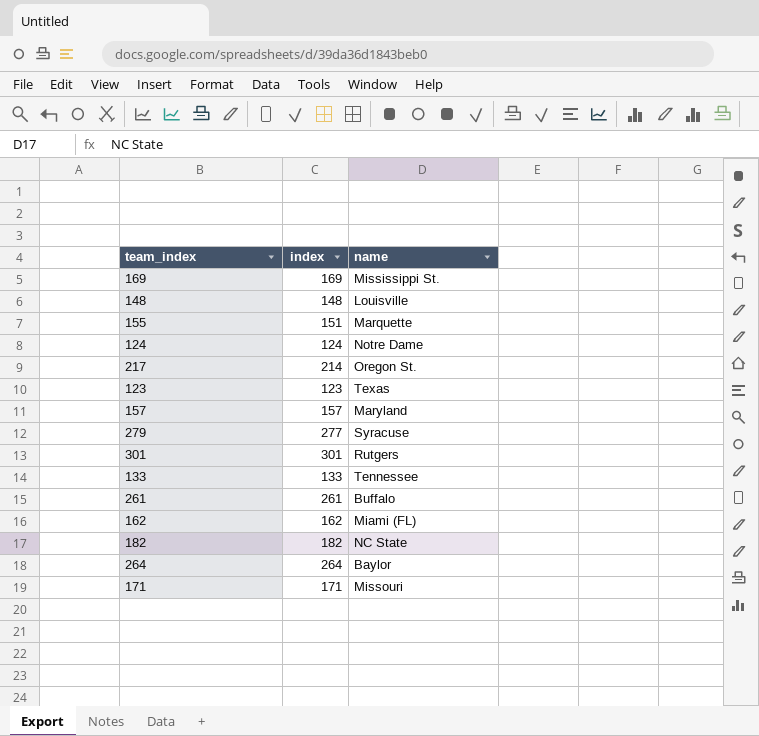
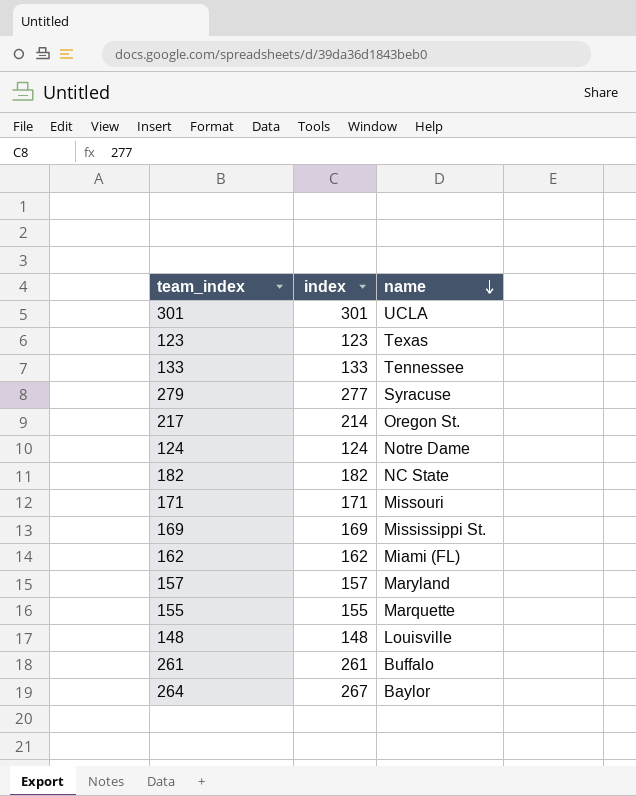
row order: none -> name descending
301 | name: Rutgers -> UCLA
155 | index: 151 -> 155
264 | index: 264 -> 267

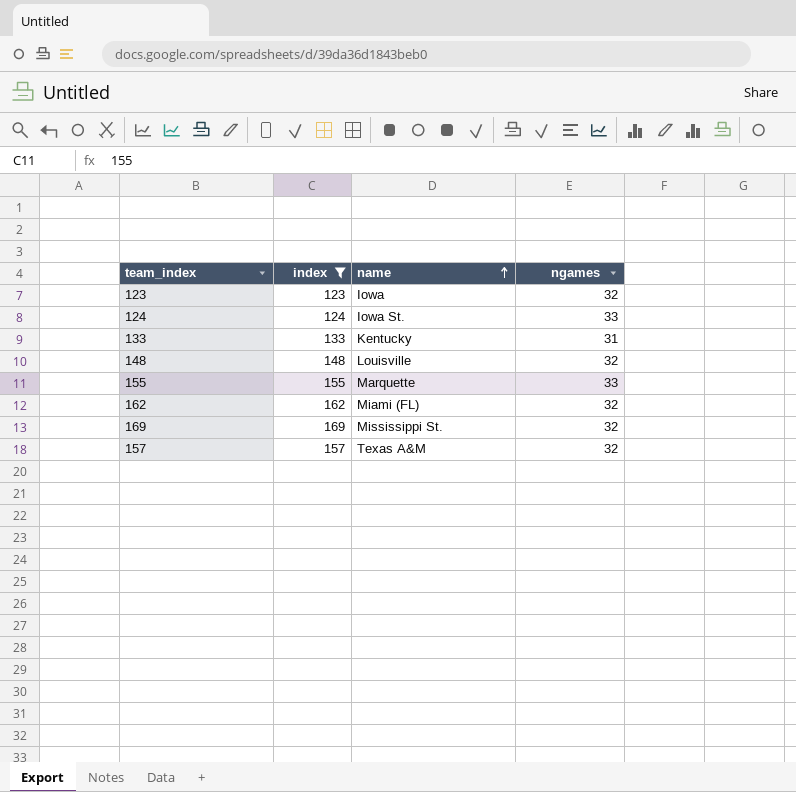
filter: none -> index <= 169
row order: name descending -> name ascending
column ngames | position: none -> 4
123 | name: Texas -> Iowa
124 | name: Notre Dame -> Iowa St.
133 | name: Tennessee -> Kentucky
157 | name: Maryland -> Texas A&M

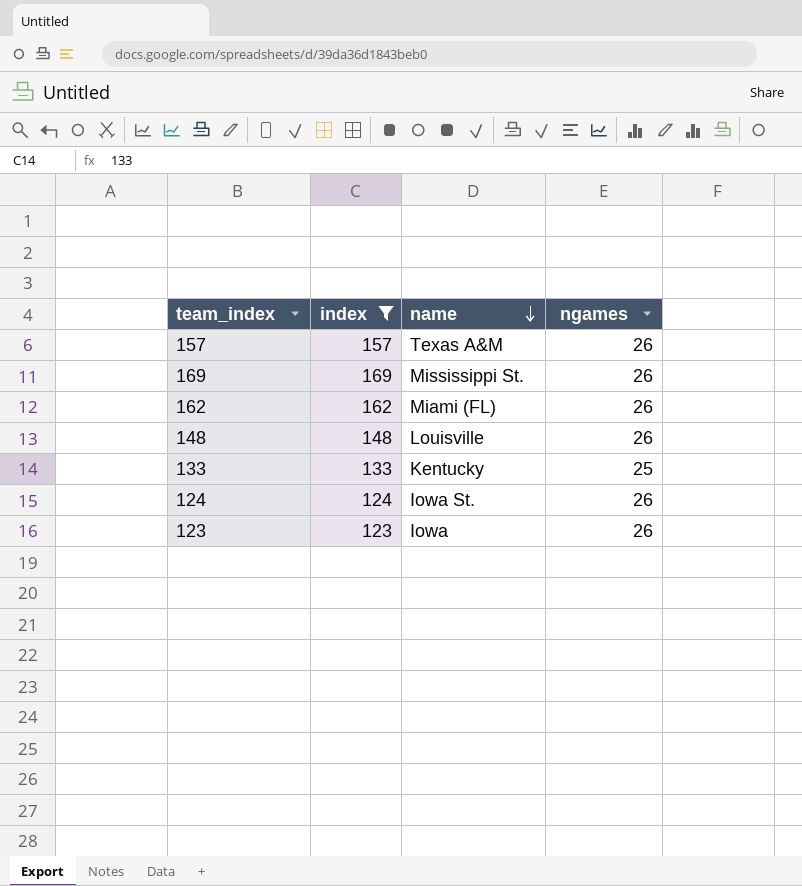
row order: name ascending -> name descending
row 155: 155 | Marquette | 33 -> none
157 | ngames: 32 -> 26
169 | ngames: 32 -> 26
162 | ngames: 32 -> 26
148 | ngames: 32 -> 26
133 | ngames: 31 -> 25
124 | ngames: 33 -> 26
123 | ngames: 32 -> 26

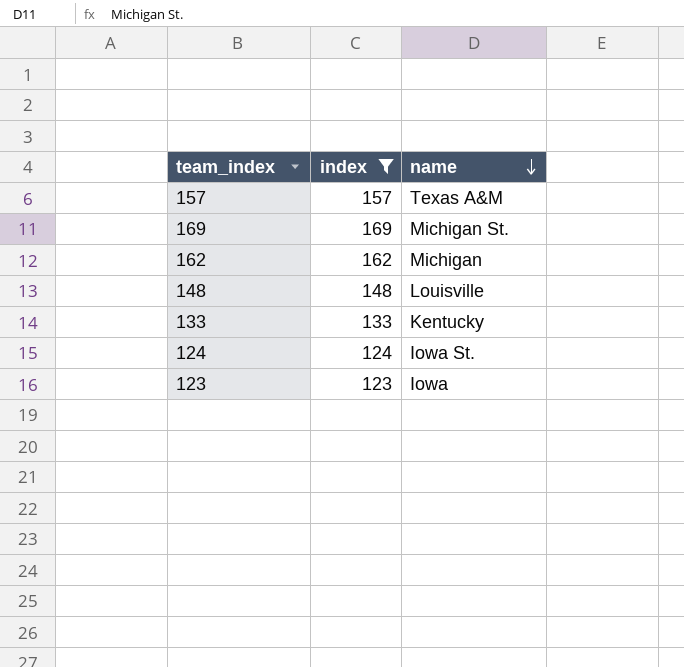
column ngames | position: 4 -> none
169 | name: Mississippi St. -> Michigan St.
162 | name: Miami (FL) -> Michigan

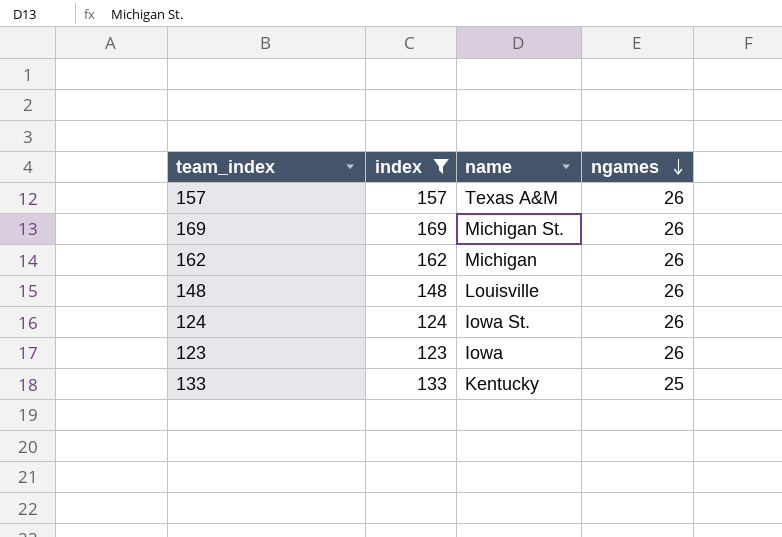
row order: name descending -> ngames descending
column ngames | position: none -> 4

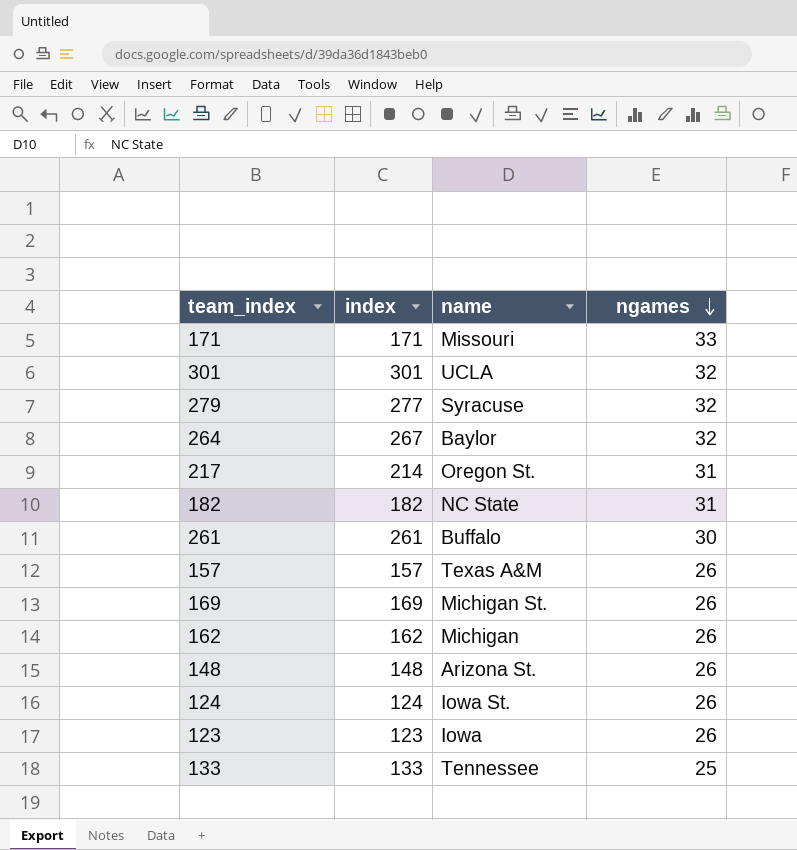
filter: index <= 169 -> none
148 | name: Louisville -> Arizona St.
133 | name: Kentucky -> Tennessee

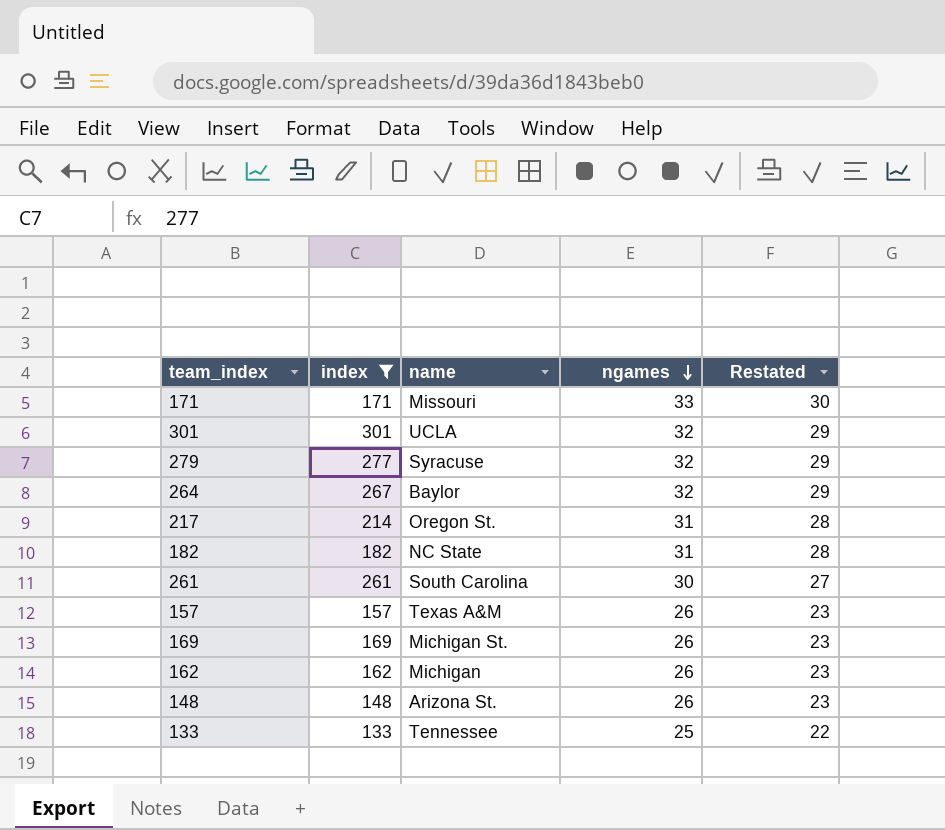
filter: none -> index >= 133
column Restated | formula: none -> [ngames] - 3
261 | name: Buffalo -> South Carolina

